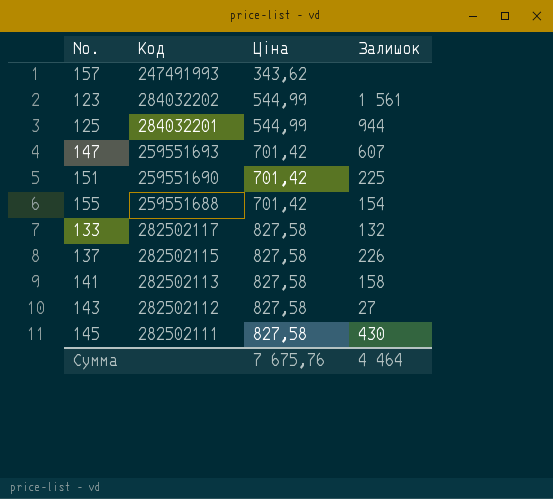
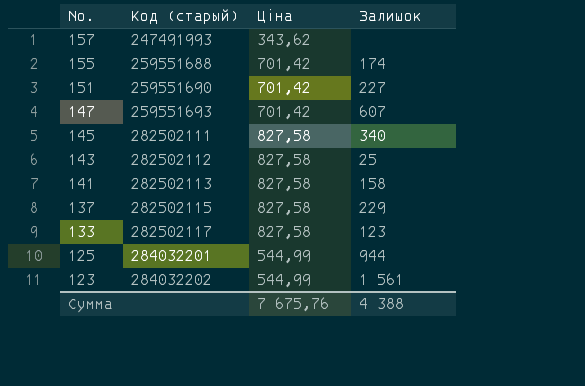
row order: Ціна ascending -> No. descending
column name: Код -> Код (старый)
155 | Залишок: 154 -> 174
151 | Залишок: 225 -> 227
145 | Залишок: 430 -> 340
143 | Залишок: 27 -> 25
137 | Залишок: 226 -> 229
133 | Залишок: 132 -> 123
Сумма | Залишок: 4 464 -> 4 388

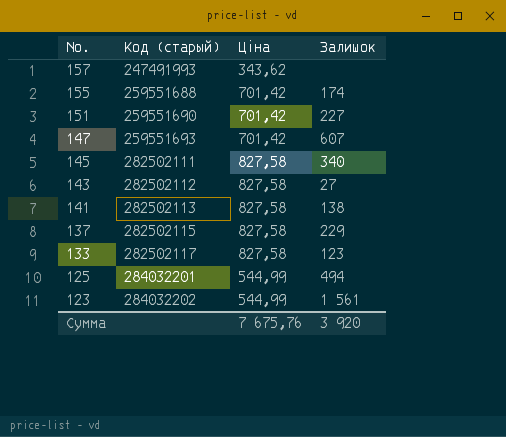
143 | Залишок: 25 -> 27
141 | Залишок: 158 -> 138
125 | Залишок: 944 -> 494
Сумма | Залишок: 4 388 -> 3 920

